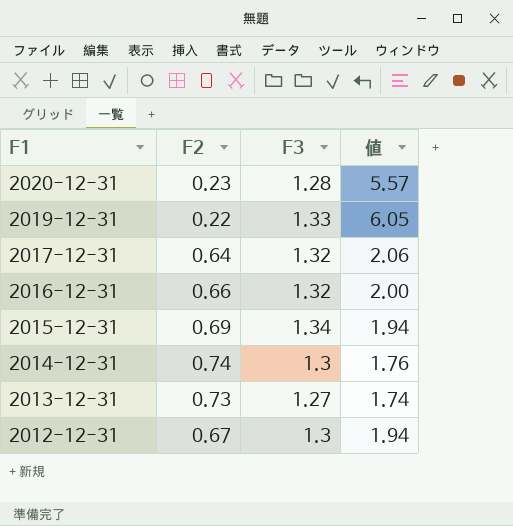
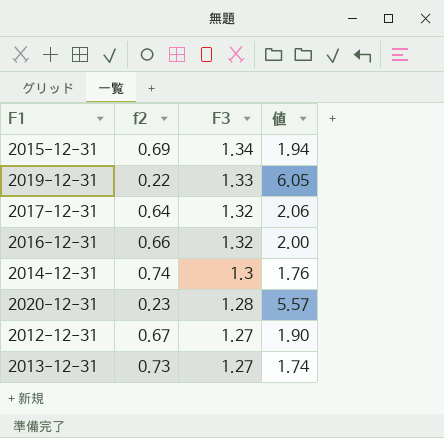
row order: F1 descending -> F3 descending
column name: F2 -> f2
2012-12-31 | F3: 1.3 -> 1.27
2012-12-31 | 値: 1.94 -> 1.90

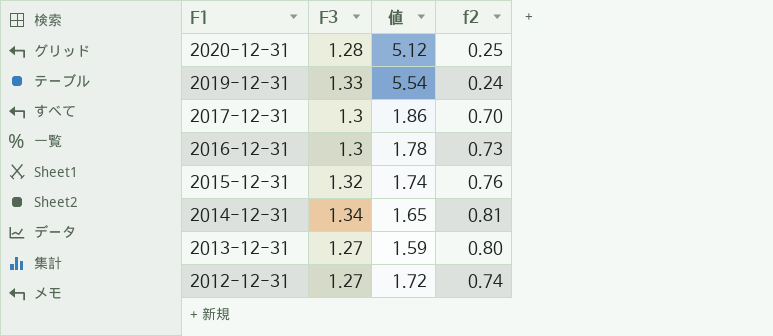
row order: F3 descending -> F1 descending
column f2 | position: 2 -> 4
2020-12-31 | 値: 5.57 -> 5.12
2020-12-31 | f2: 0.23 -> 0.25
2019-12-31 | 値: 6.05 -> 5.54
2019-12-31 | f2: 0.22 -> 0.24
2017-12-31 | F3: 1.32 -> 1.3
2017-12-31 | 値: 2.06 -> 1.86
2017-12-31 | f2: 0.64 -> 0.70
2016-12-31 | F3: 1.32 -> 1.3
2016-12-31 | 値: 2.00 -> 1.78
2016-12-31 | f2: 0.66 -> 0.73
2015-12-31 | F3: 1.34 -> 1.32
2015-12-31 | 値: 1.94 -> 1.74
2015-12-31 | f2: 0.69 -> 0.76
2014-12-31 | F3: 1.3 -> 1.34
2014-12-31 | 値: 1.76 -> 1.65
2014-12-31 | f2: 0.74 -> 0.81
2013-12-31 | 値: 1.74 -> 1.59
2013-12-31 | f2: 0.73 -> 0.80
2012-12-31 | 値: 1.90 -> 1.72
2012-12-31 | f2: 0.67 -> 0.74

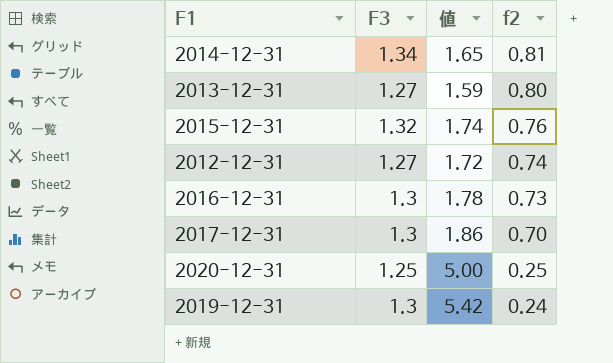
row order: F1 descending -> f2 descending
2020-12-31 | F3: 1.28 -> 1.25
2020-12-31 | 値: 5.12 -> 5.00
2019-12-31 | F3: 1.33 -> 1.3
2019-12-31 | 値: 5.54 -> 5.42

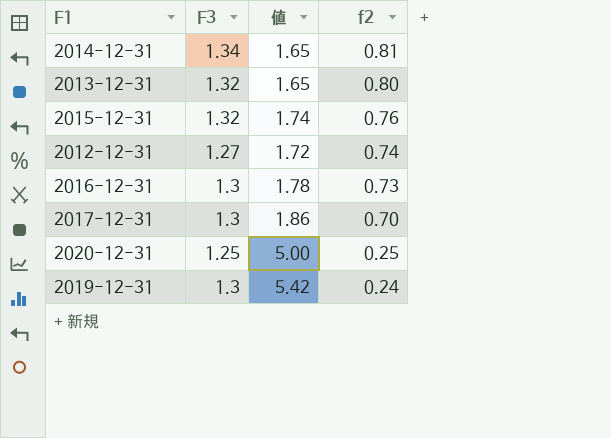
2013-12-31 | F3: 1.27 -> 1.32
2013-12-31 | 値: 1.59 -> 1.65

